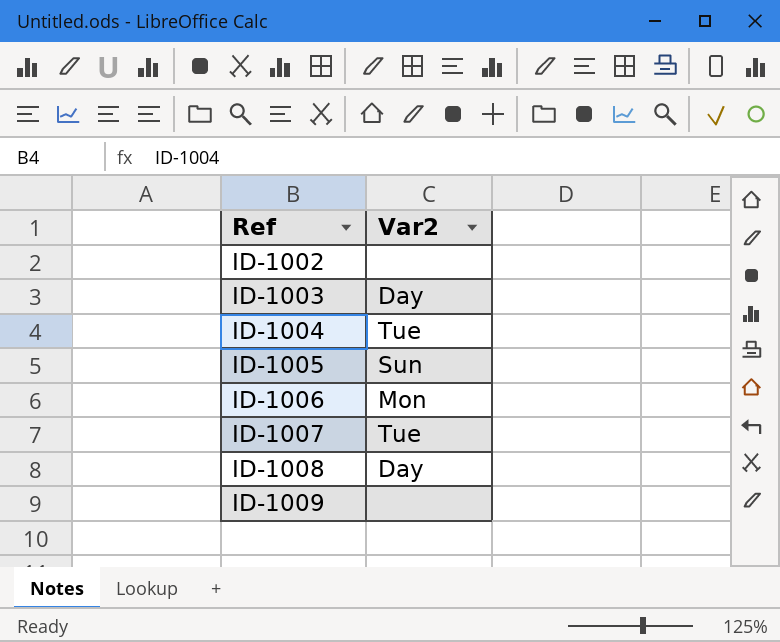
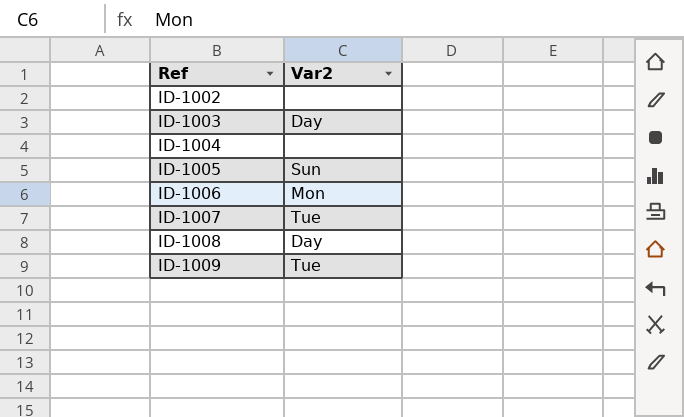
ID-1004 | Var2: Tue -> none
ID-1009 | Var2: none -> Tue

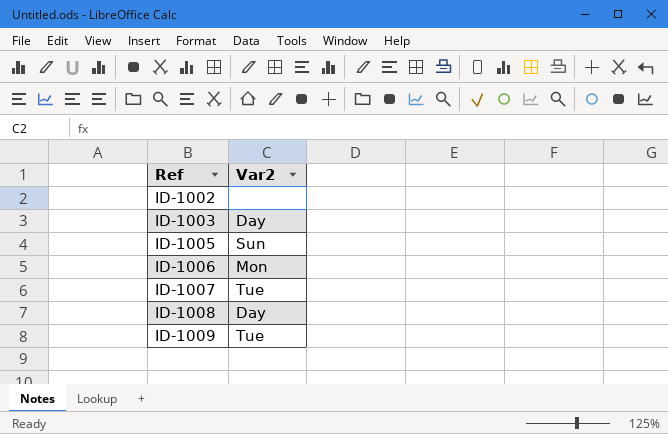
row ID-1004: none -> none

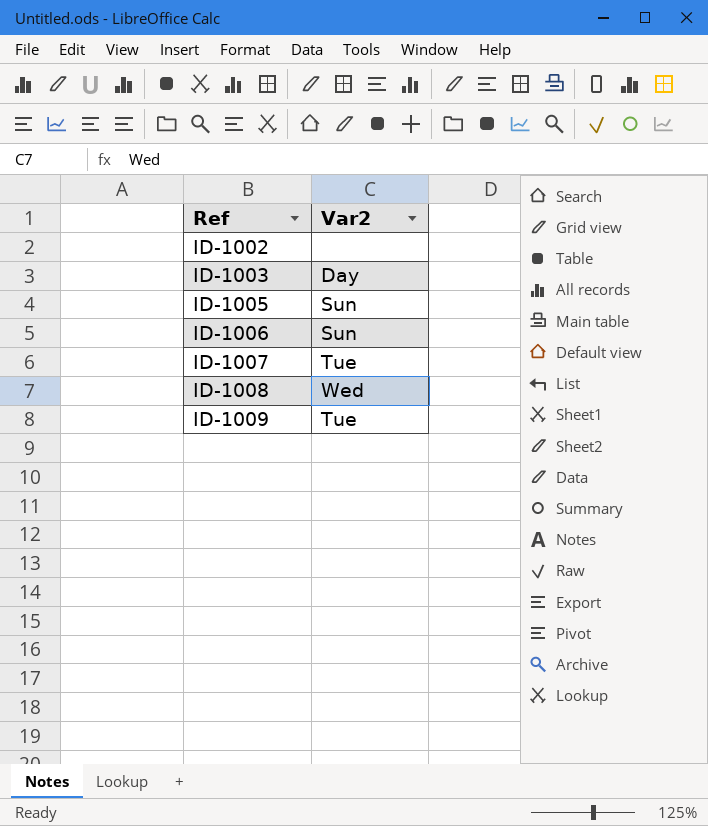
ID-1006 | Var2: Mon -> Sun
ID-1008 | Var2: Day -> Wed

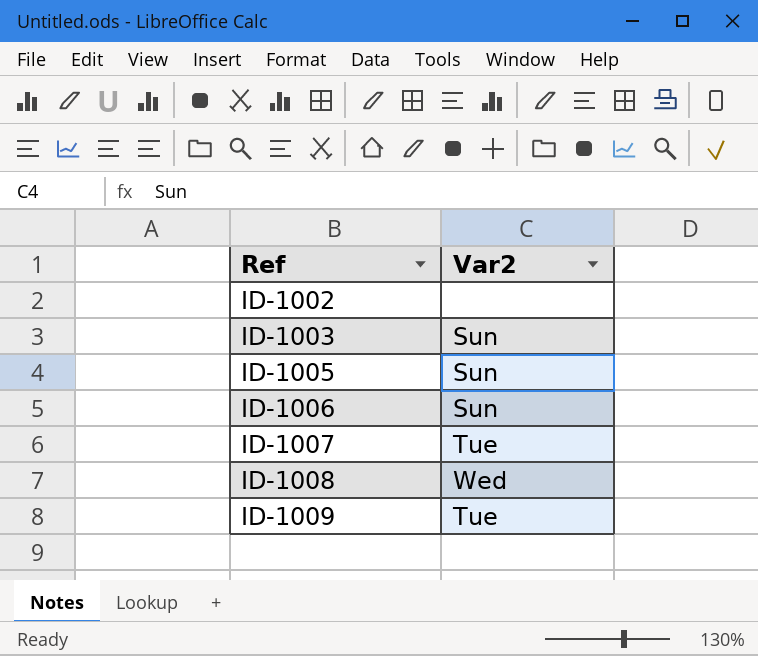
ID-1003 | Var2: Day -> Sun

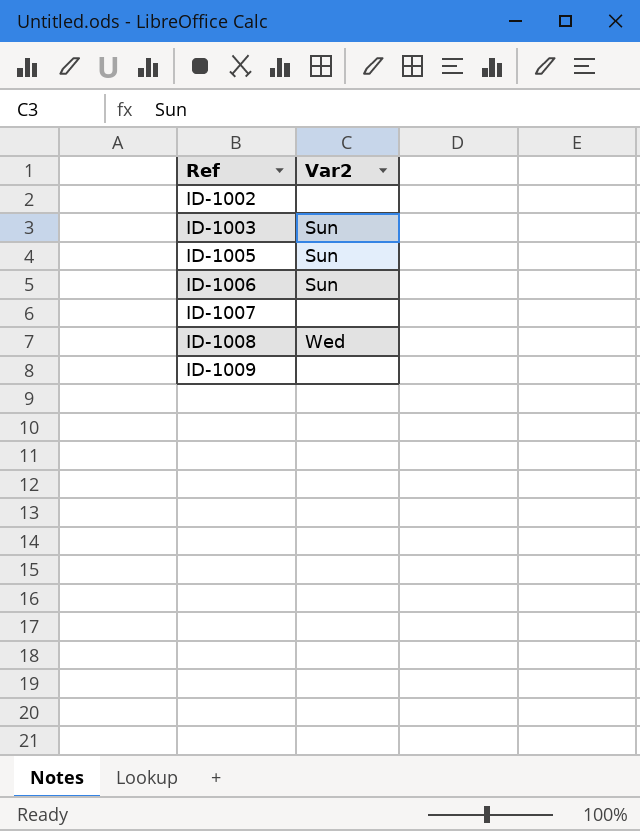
ID-1007 | Var2: Tue -> none
ID-1009 | Var2: Tue -> none

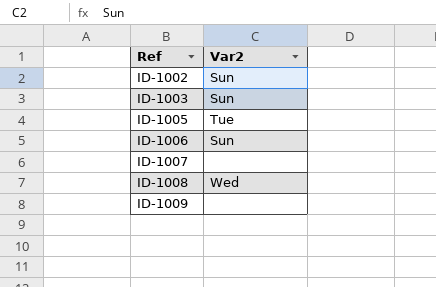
ID-1002 | Var2: none -> Sun
ID-1005 | Var2: Sun -> Tue

